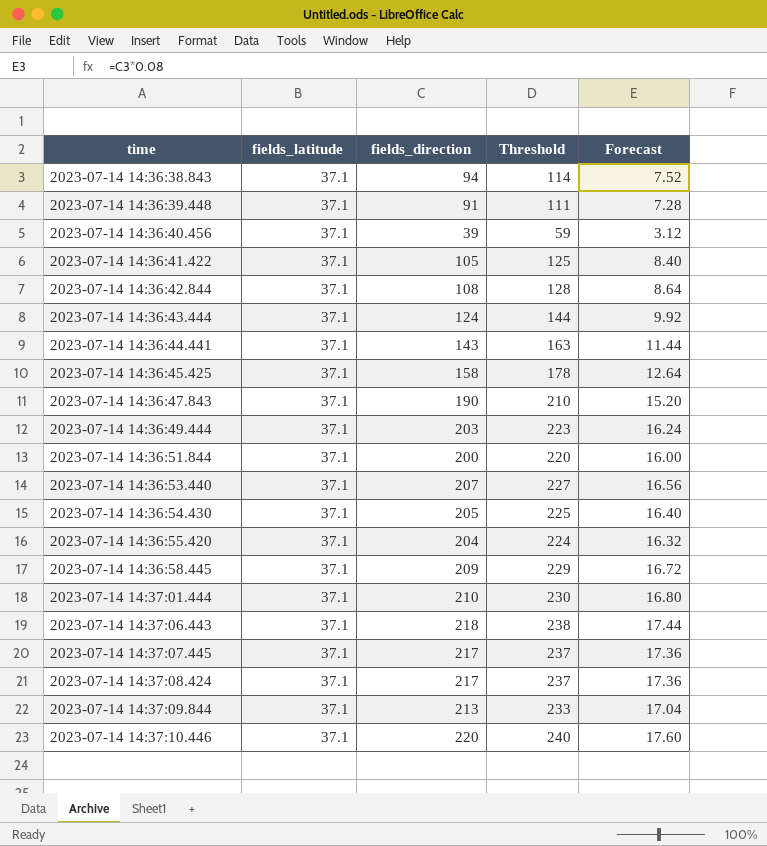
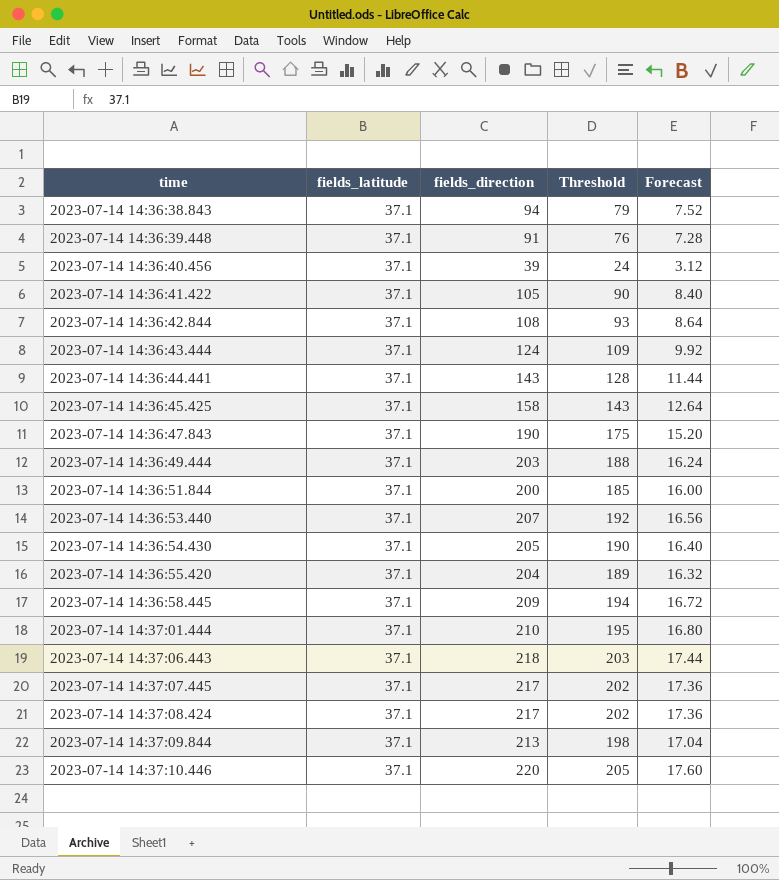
column Threshold | formula: [fields_direction] + 20 -> [fields_direction] - 15

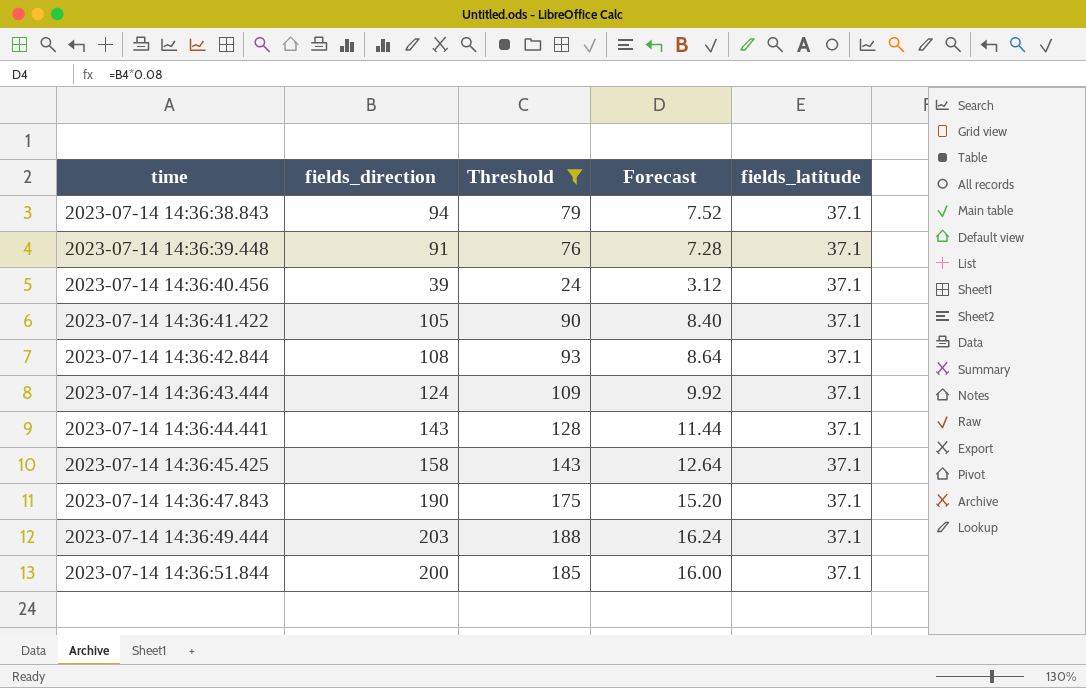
filter: none -> Threshold <= 188
column fields_latitude | position: 2 -> 5

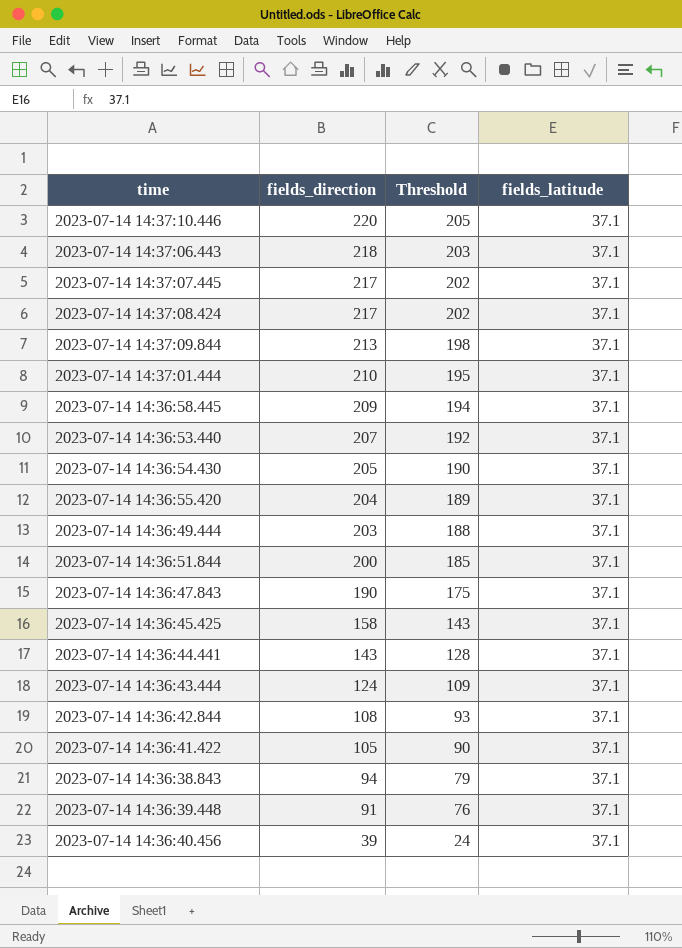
filter: Threshold <= 188 -> none
row order: time ascending -> fields_direction descending
column Forecast | formula: [fields_direction] * 0.08 -> none

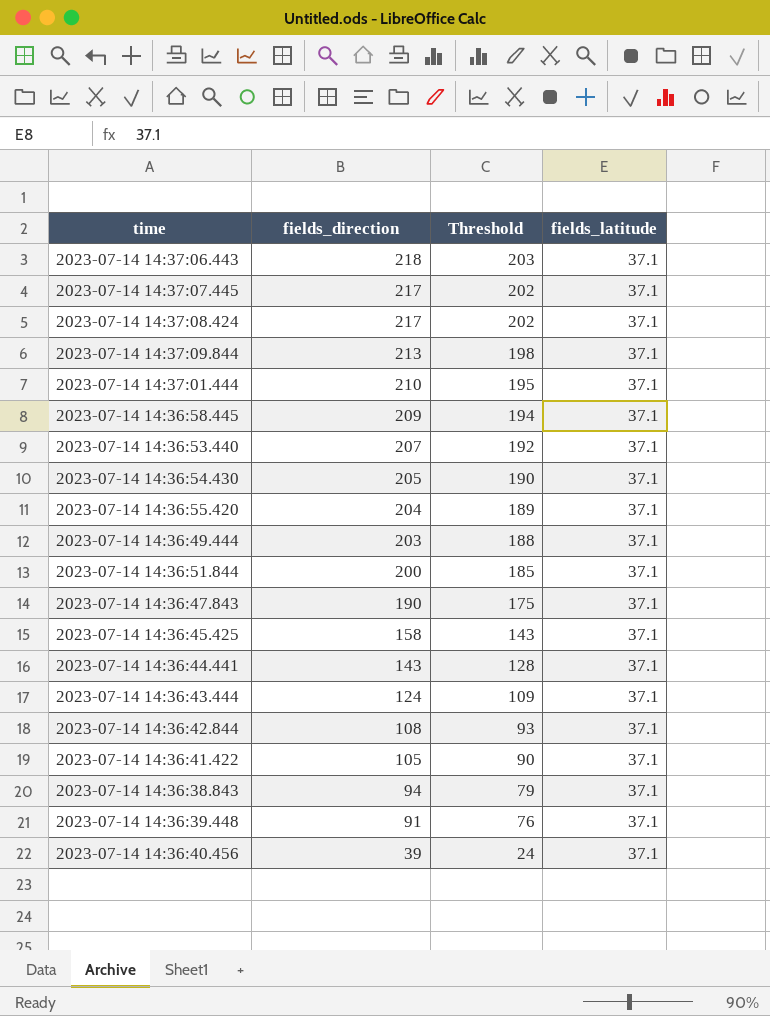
row 2023-07-14 14:37:10.446: 220 | 205 | 37.1 -> none

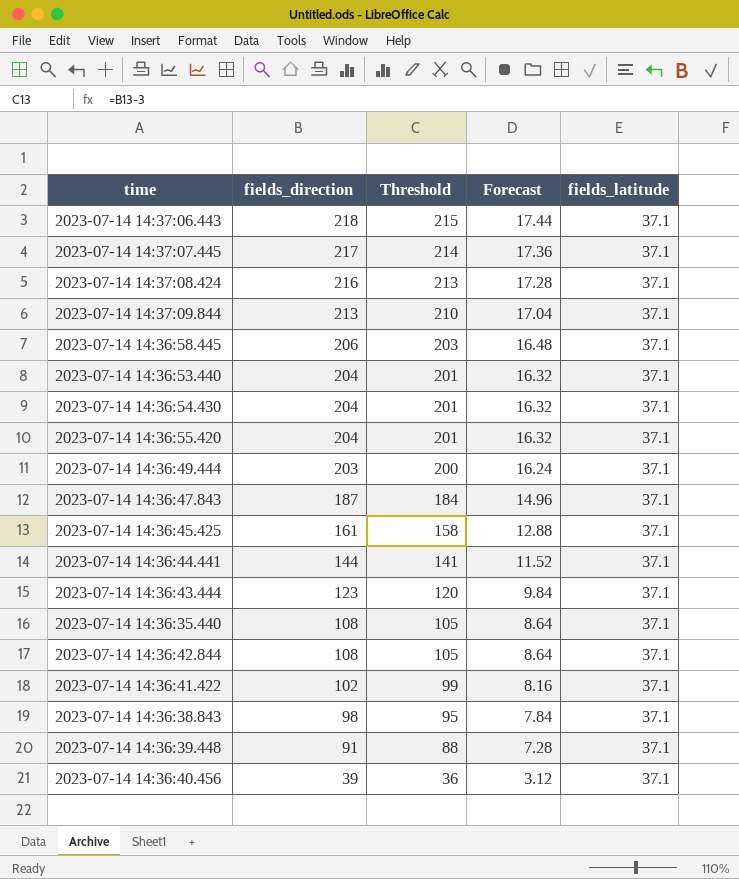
column Threshold | formula: [fields_direction] - 15 -> [fields_direction] - 3
column Forecast | formula: none -> [fields_direction] * 0.08
row 2023-07-14 14:37:01.444: 210 | 195 | 37.1 -> none
row 2023-07-14 14:36:51.844: 200 | 185 | 37.1 -> none
2023-07-14 14:37:08.424 | fields_direction: 217 -> 216
2023-07-14 14:36:58.445 | fields_direction: 209 -> 206
2023-07-14 14:36:53.440 | fields_direction: 207 -> 204
2023-07-14 14:36:54.430 | fields_direction: 205 -> 204
2023-07-14 14:36:47.843 | fields_direction: 190 -> 187
2023-07-14 14:36:45.425 | fields_direction: 158 -> 161
2023-07-14 14:36:44.441 | fields_direction: 143 -> 144
2023-07-14 14:36:43.444 | fields_direction: 124 -> 123
row 2023-07-14 14:36:35.440: none -> 108 | 105 | 8.64 | 37.1
2023-07-14 14:36:41.422 | fields_direction: 105 -> 102
2023-07-14 14:36:38.843 | fields_direction: 94 -> 98

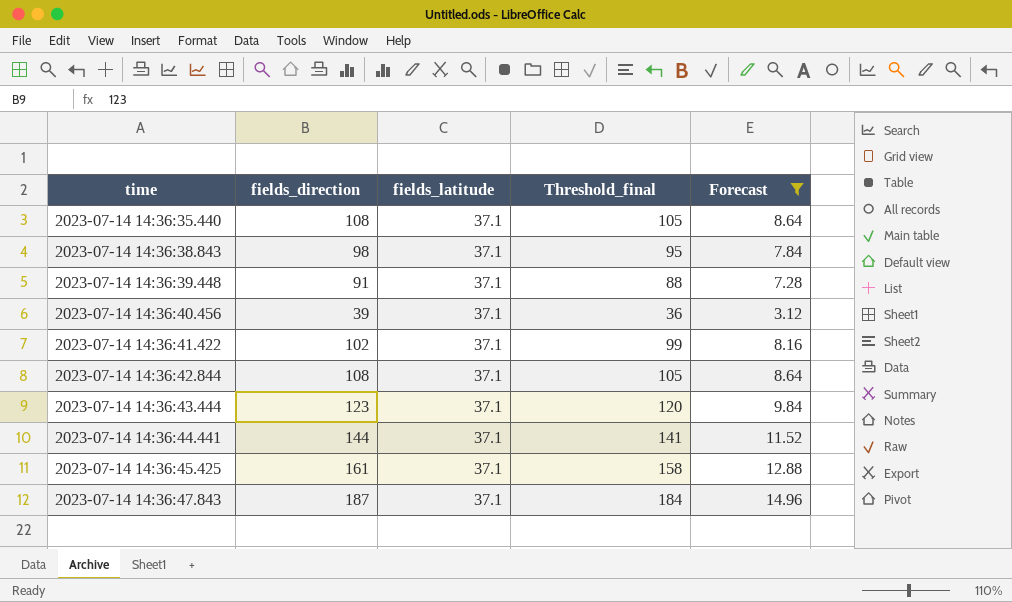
filter: none -> Forecast <= 14.96
row order: fields_direction descending -> time ascending
column fields_latitude | position: 5 -> 3
column name: Threshold -> Threshold_final

